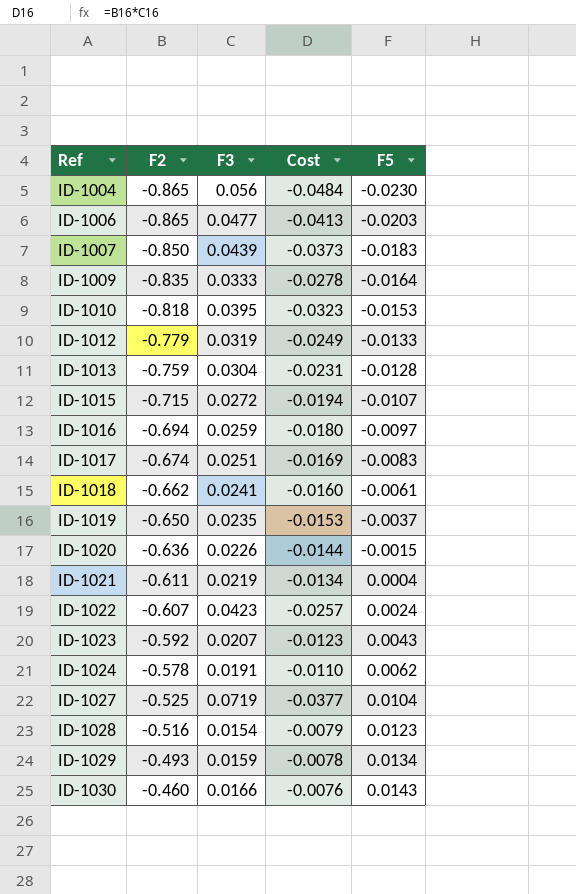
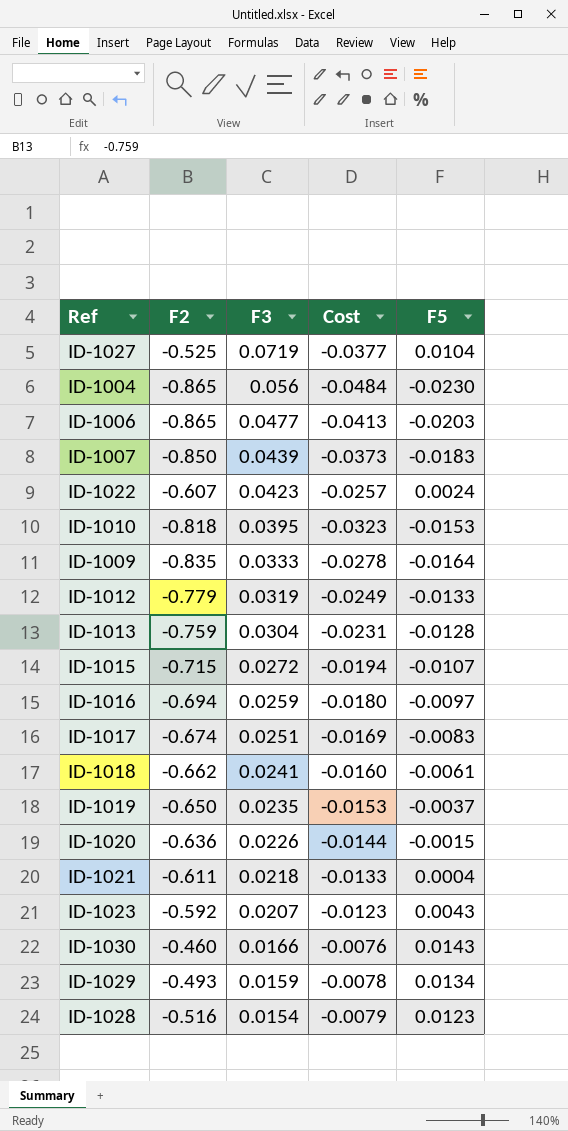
row order: Ref ascending -> F3 descending
row ID-1024: -0.578 | 0.0191 | -0.0110 | 0.0062 -> none
ID-1021 | F3: 0.0219 -> 0.0218
ID-1021 | Cost: -0.0134 -> -0.0133

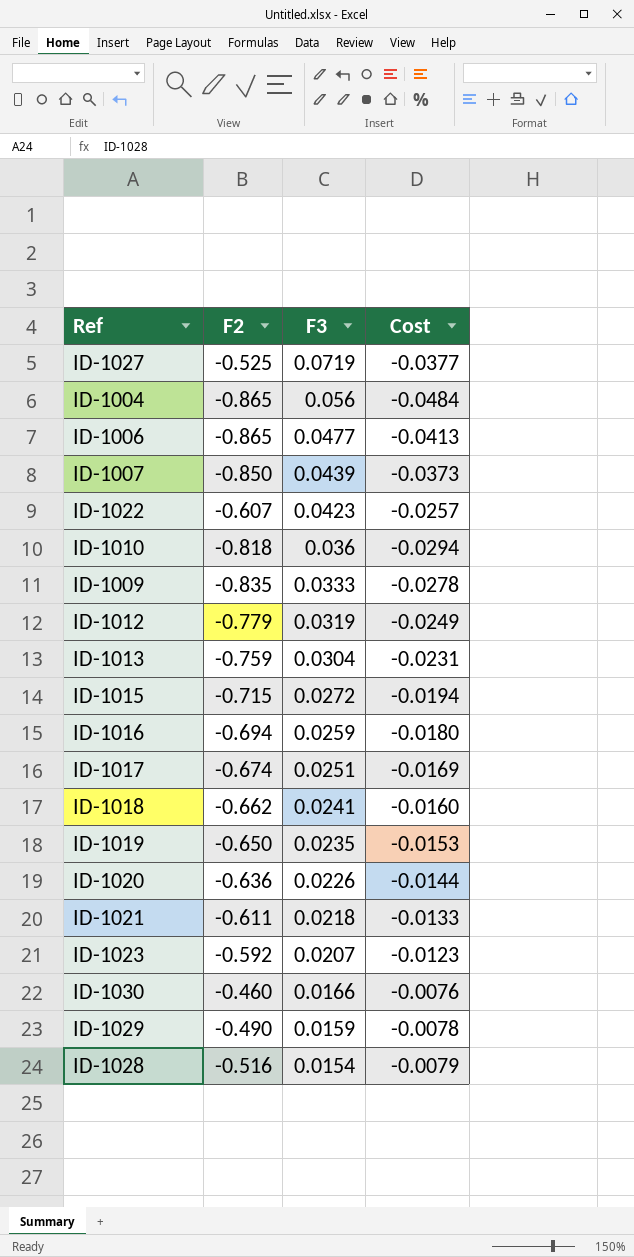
column F5 | position: 5 -> none
ID-1010 | F3: 0.0395 -> 0.036
ID-1010 | Cost: -0.0323 -> -0.0294
ID-1029 | F2: -0.493 -> -0.490

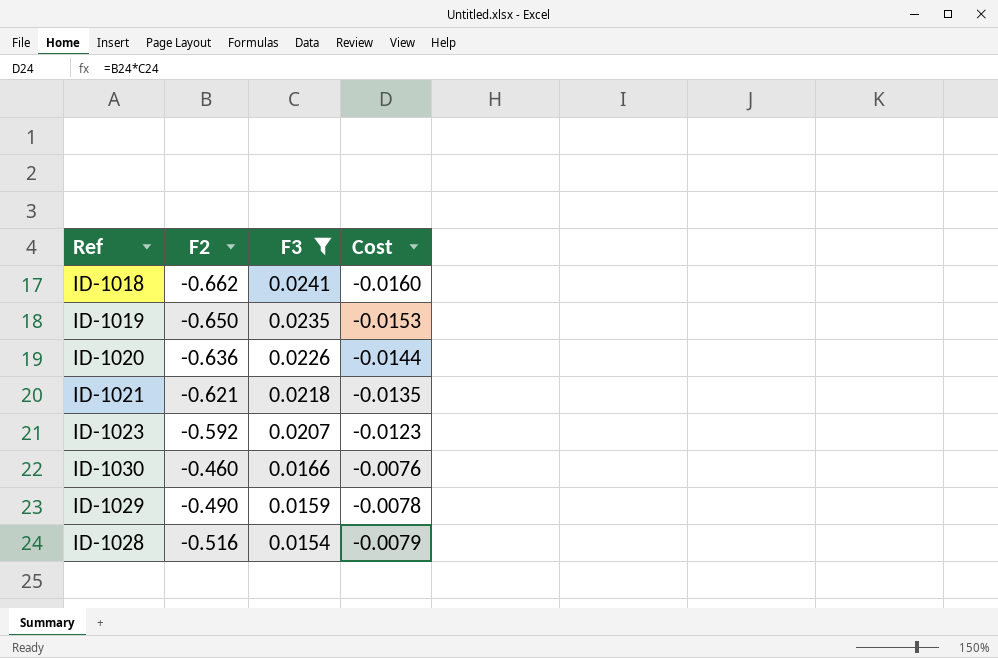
filter: none -> F3 <= 0.0241
ID-1021 | F2: -0.611 -> -0.621
ID-1021 | Cost: -0.0133 -> -0.0135

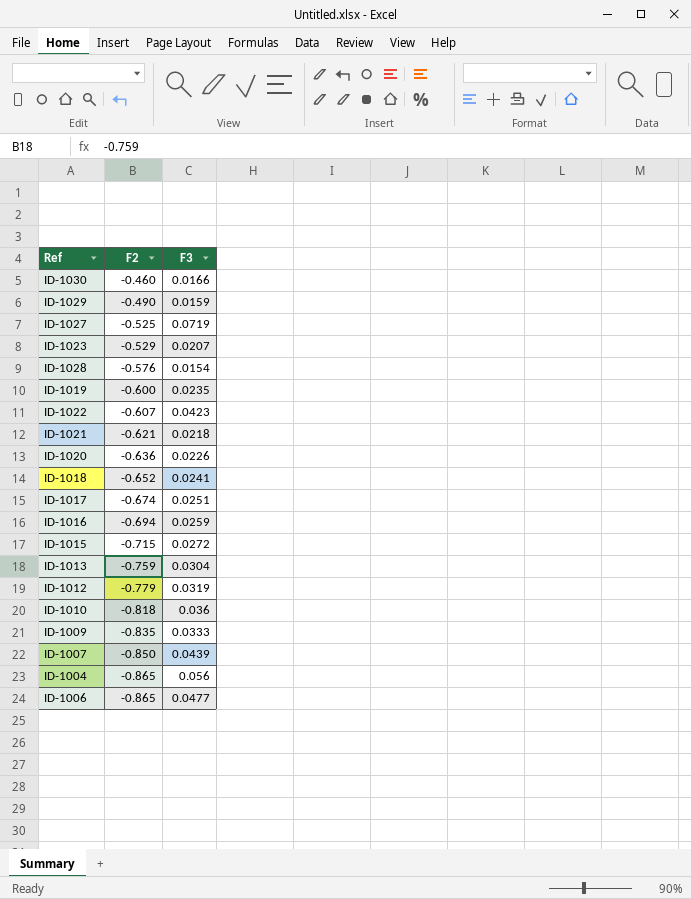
filter: F3 <= 0.0241 -> none
row order: F3 descending -> F2 descending
column Cost | formula: [F2] * [F3] -> none
ID-1023 | F2: -0.592 -> -0.529
ID-1028 | F2: -0.516 -> -0.576
ID-1019 | F2: -0.650 -> -0.600
ID-1018 | F2: -0.662 -> -0.652

